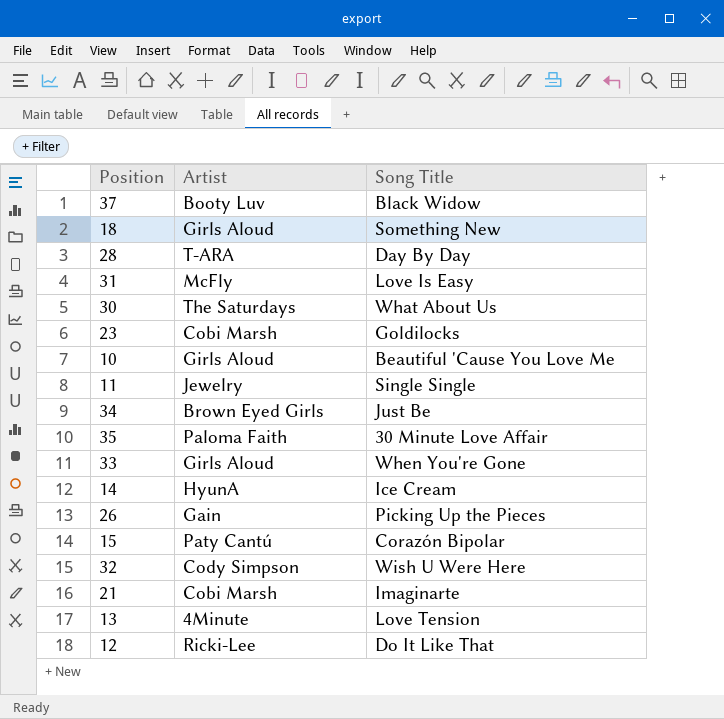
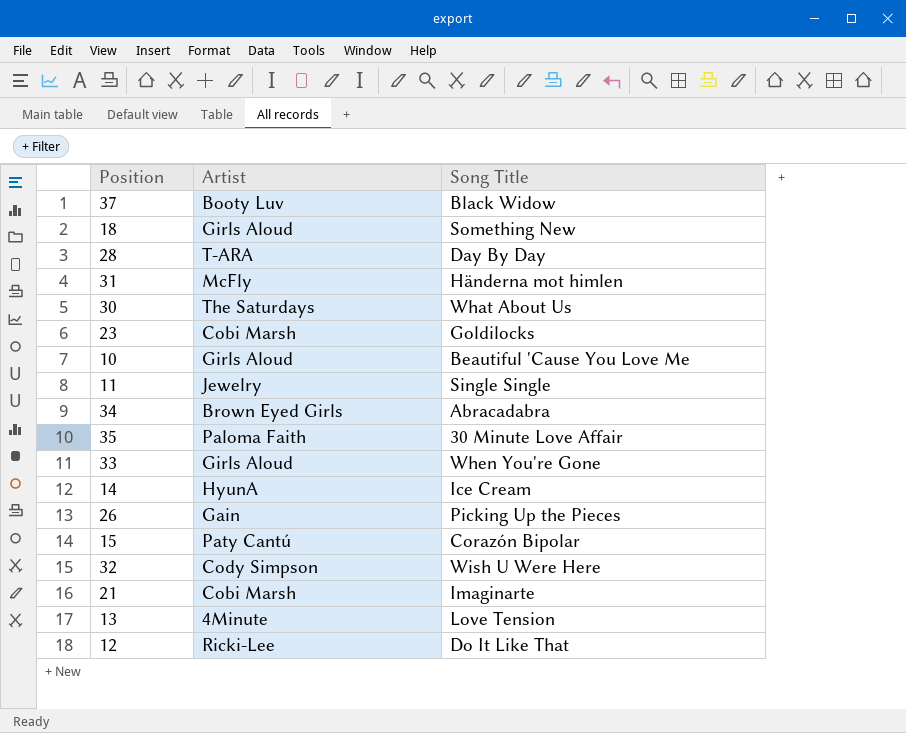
31 | Song Title: Love Is Easy -> Händerna mot himlen
34 | Song Title: Just Be -> Abracadabra

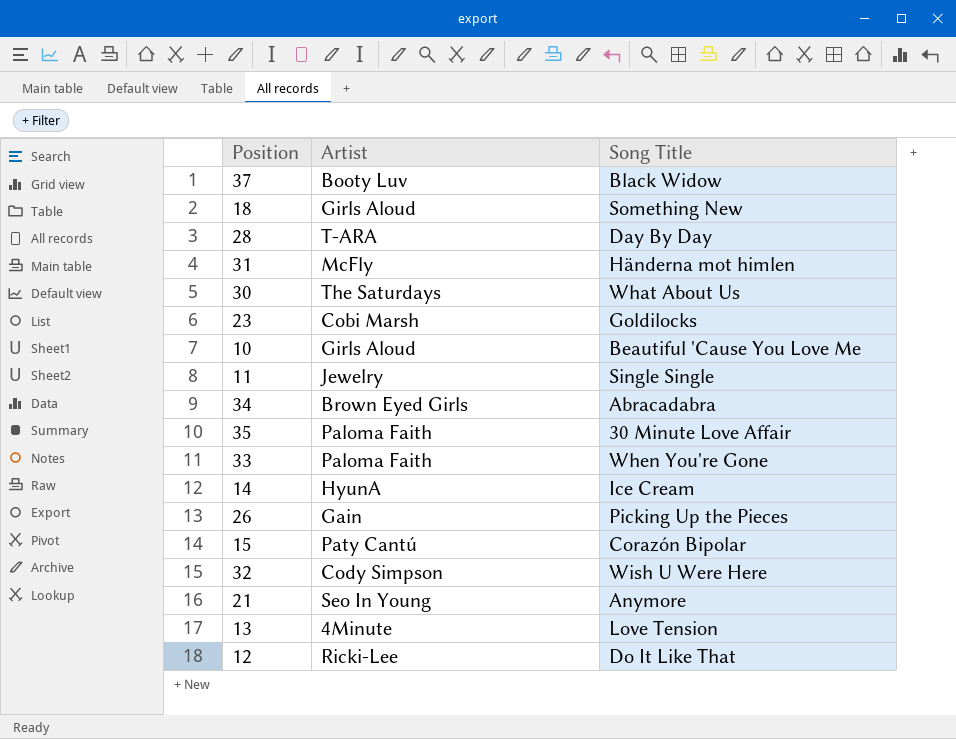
33 | Artist: Girls Aloud -> Paloma Faith
21 | Artist: Cobi Marsh -> Seo In Young
21 | Song Title: Imaginarte -> Anymore

